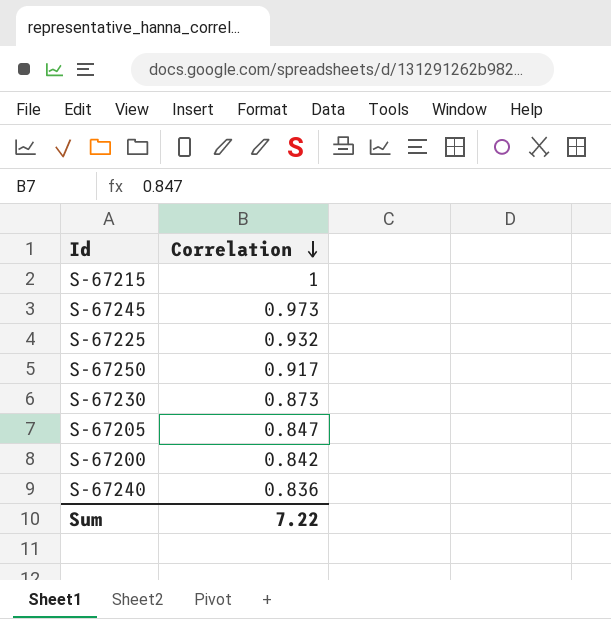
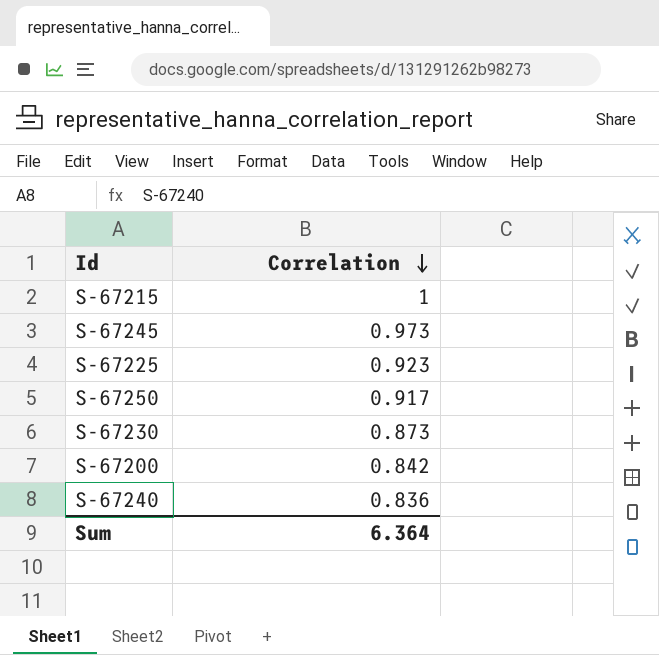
row S-67205: 0.847 -> none
S-67225 | Correlation: 0.932 -> 0.923
Sum | Correlation: 7.22 -> 6.364

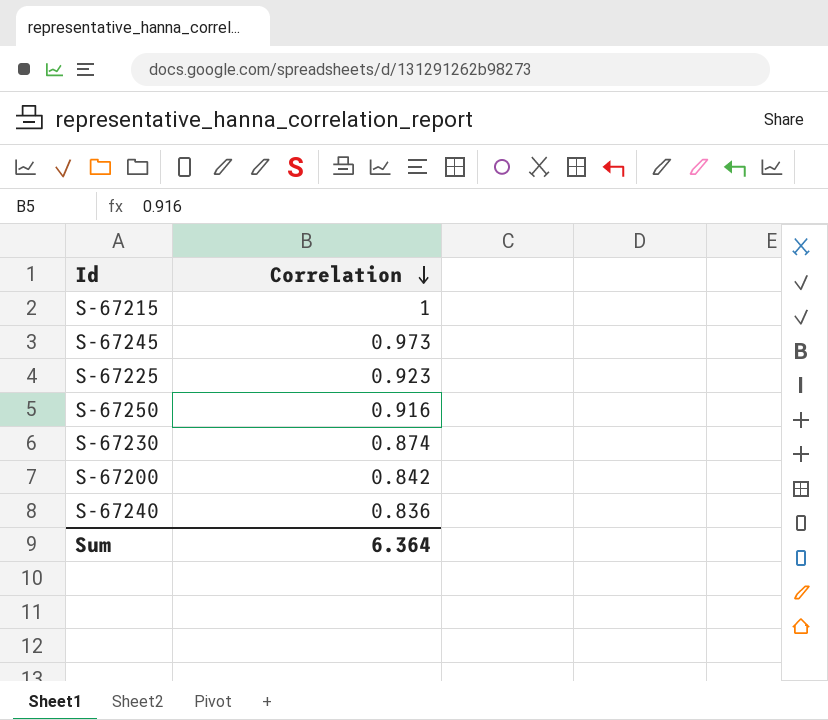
S-67250 | Correlation: 0.917 -> 0.916
S-67230 | Correlation: 0.873 -> 0.874

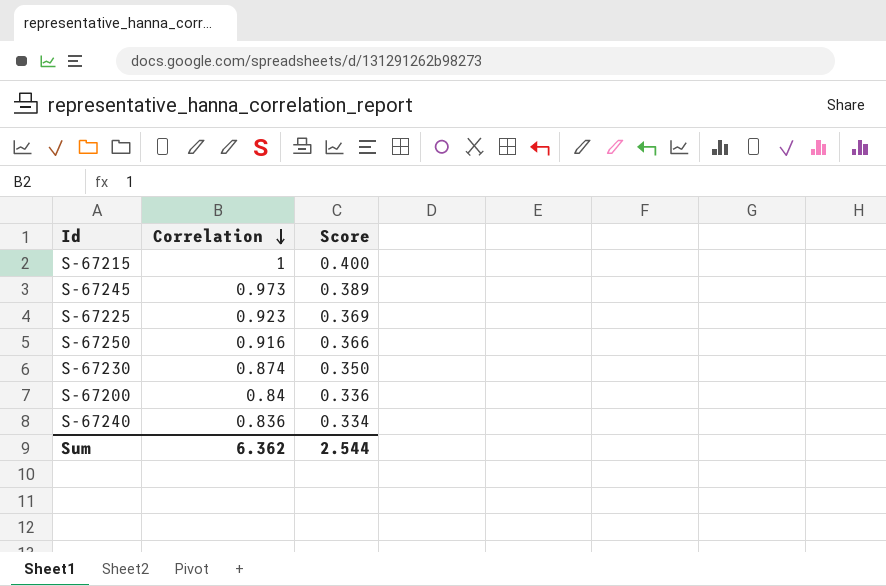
column Score | formula: none -> [Correlation] * 0.4
S-67200 | Correlation: 0.842 -> 0.84
Sum | Correlation: 6.364 -> 6.362

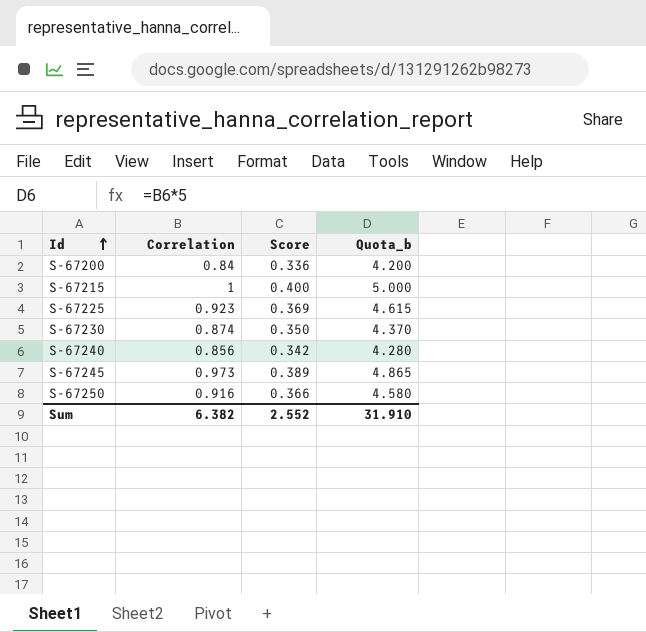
row order: Correlation descending -> Id ascending
column Quota_b | formula: none -> [Correlation] * 5
S-67240 | Correlation: 0.836 -> 0.856
S-67240 | Score: 0.334 -> 0.342
Sum | Correlation: 6.362 -> 6.382
Sum | Score: 2.544 -> 2.552

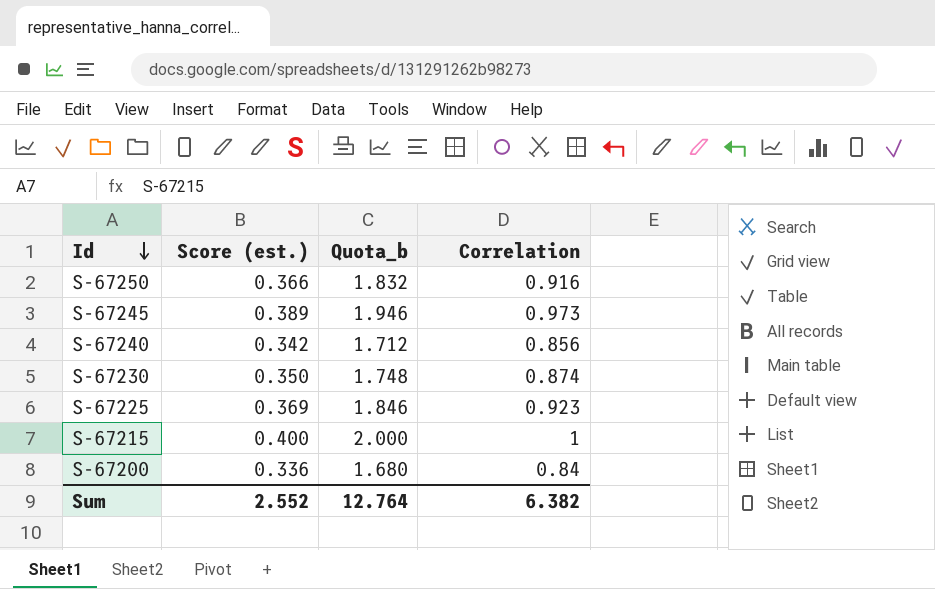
row order: Id ascending -> Id descending
column name: Score -> Score (est.)
column Quota_b | formula: [Correlation] * 5 -> [Correlation] * 2
column Correlation | position: 2 -> 4
Sum | Quota_b: 31.910 -> 12.764

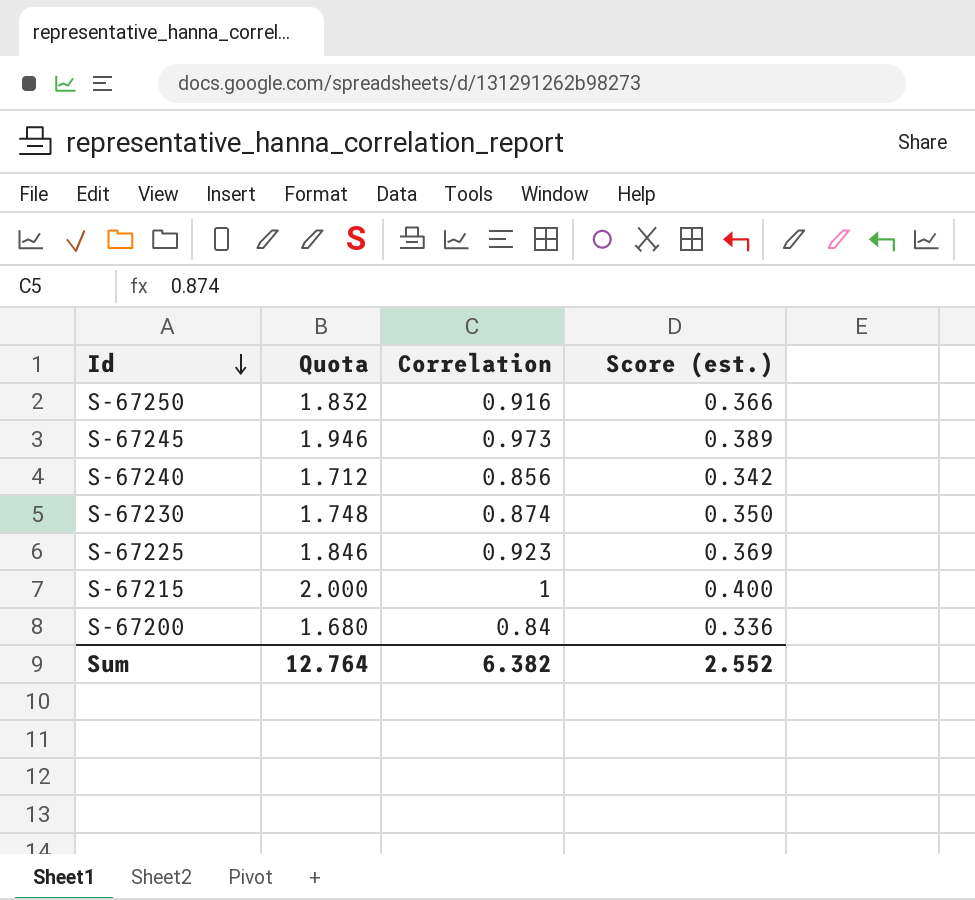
column name: Quota_b -> Quota
column Score (est.) | position: 2 -> 4

